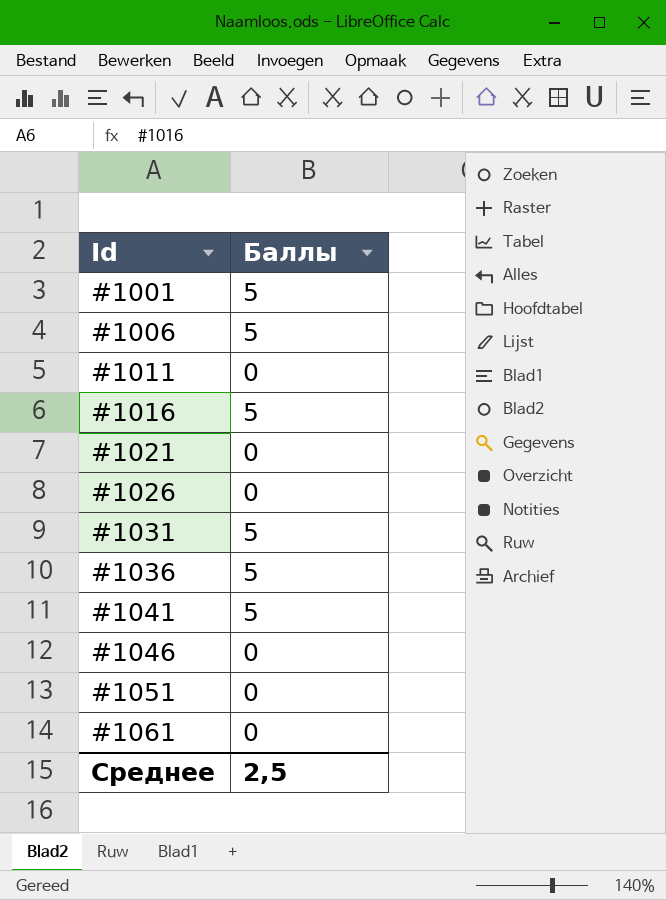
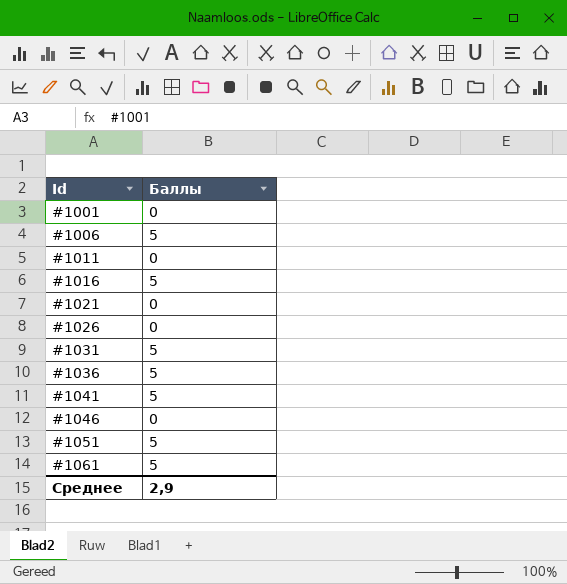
#1001 | Баллы: 5 -> 0
#1051 | Баллы: 0 -> 5
#1061 | Баллы: 0 -> 5
Среднее | Баллы: 2,5 -> 2,9

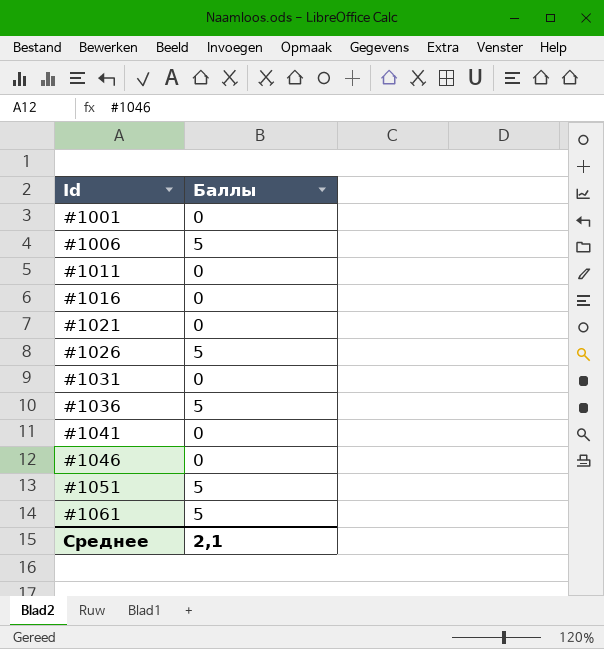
#1016 | Баллы: 5 -> 0
#1026 | Баллы: 0 -> 5
#1031 | Баллы: 5 -> 0
#1041 | Баллы: 5 -> 0
Среднее | Баллы: 2,9 -> 2,1

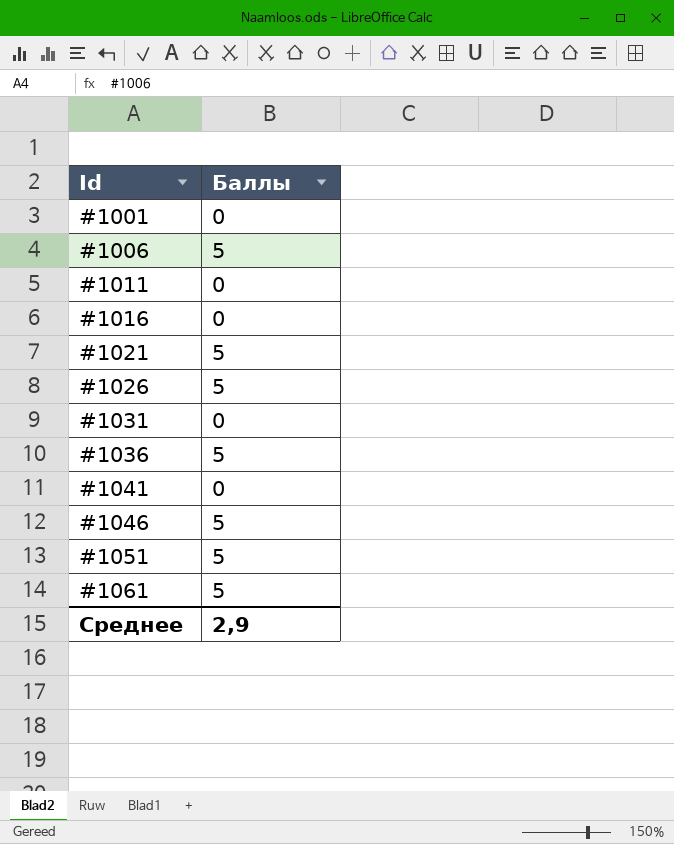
#1021 | Баллы: 0 -> 5
#1046 | Баллы: 0 -> 5
Среднее | Баллы: 2,1 -> 2,9

